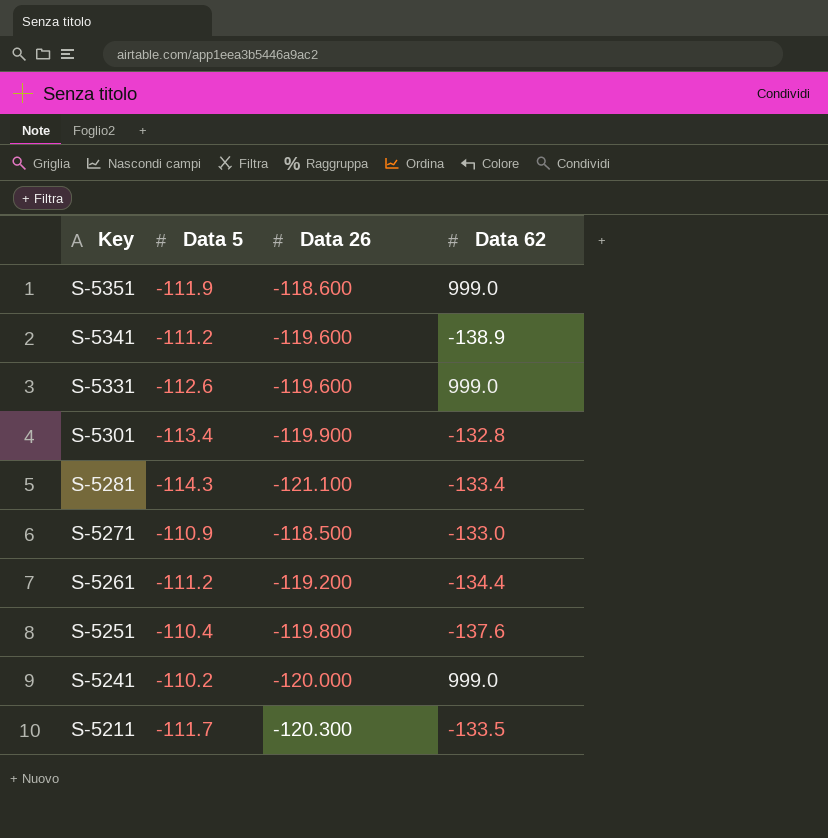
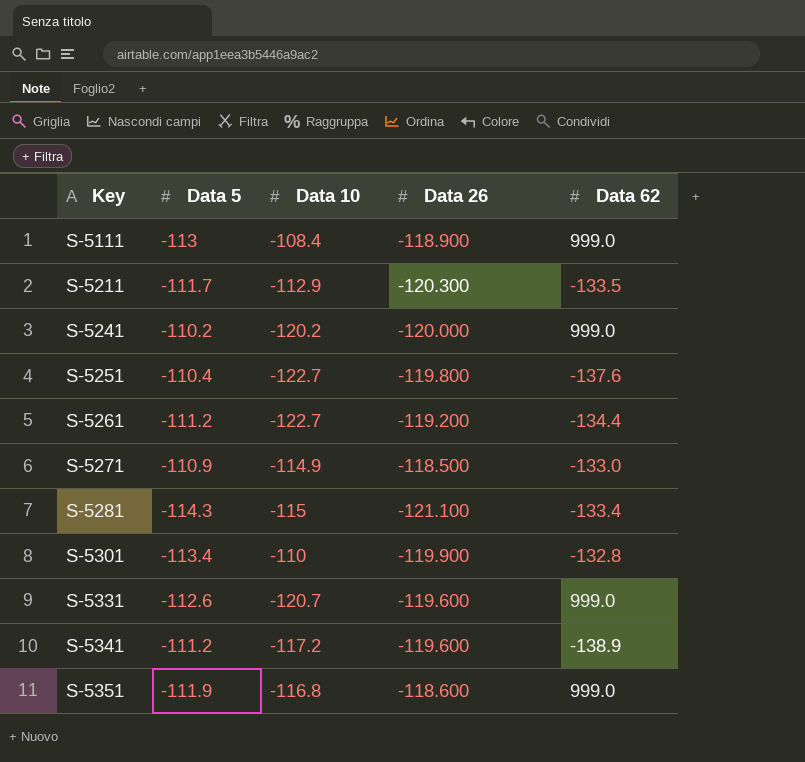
row order: Key descending -> Key ascending
column Data 10 | position: none -> 3
row S-5111: none -> -113 | -108.4 | -118.900 | 999.0

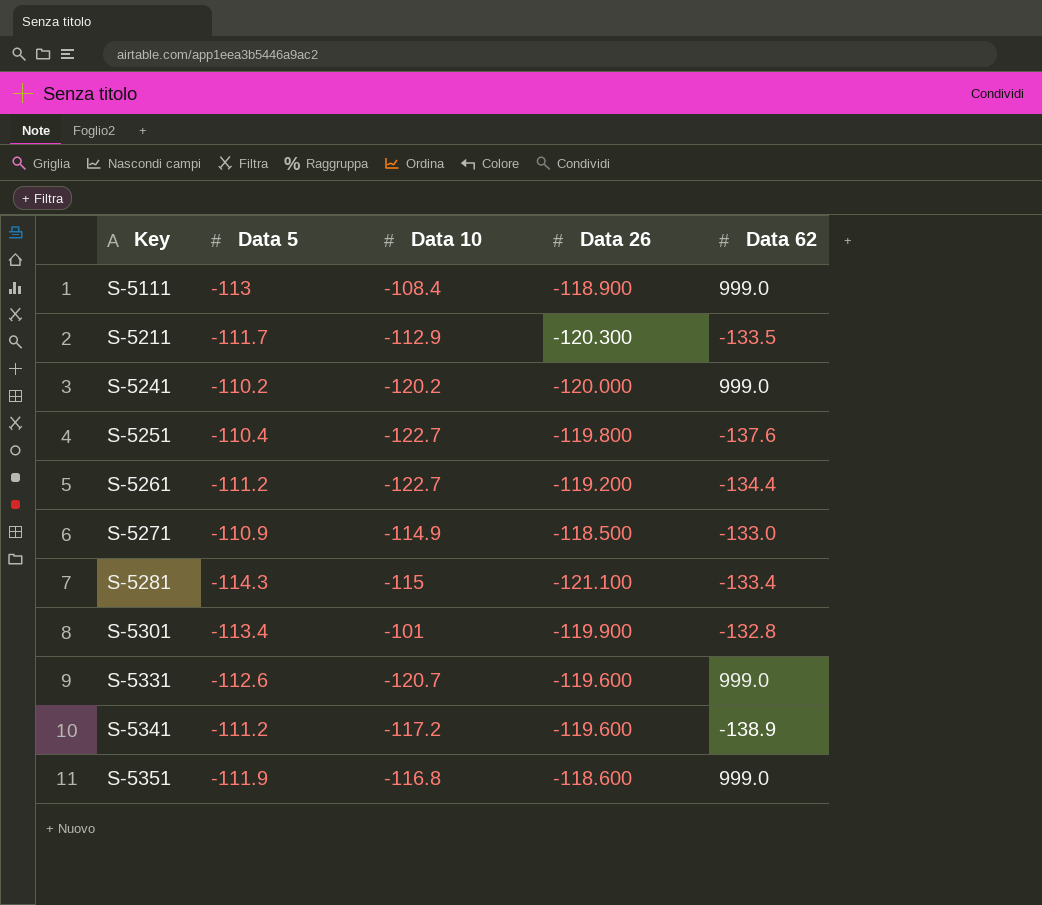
S-5301 | Data 10: -110 -> -101

